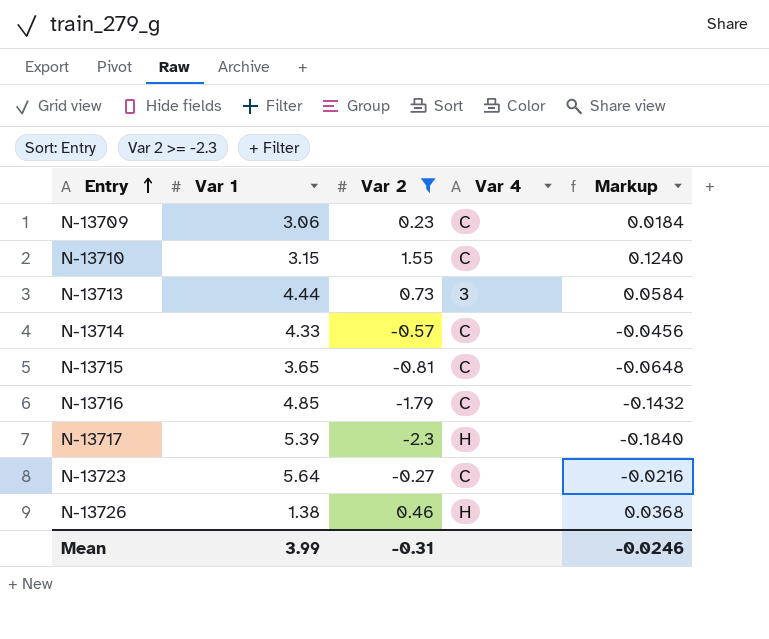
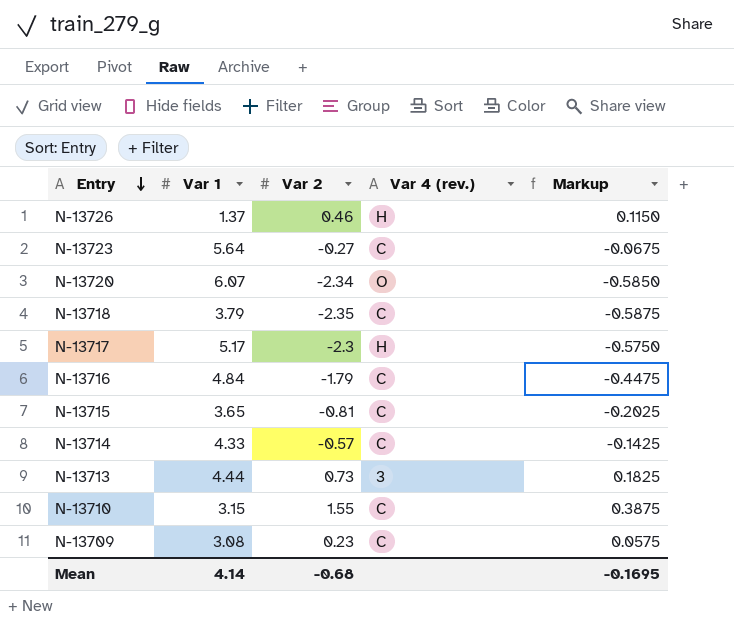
filter: Var 2 >= -2.3 -> none
row order: Entry ascending -> Entry descending
column name: Var 4 -> Var 4 (rev.)
column Markup | formula: [Var 2] * 0.08 -> [Var 2] * 0.25
N-13726 | Var 1: 1.38 -> 1.37
N-13717 | Var 1: 5.39 -> 5.17
N-13716 | Var 1: 4.85 -> 4.84
N-13709 | Var 1: 3.06 -> 3.08
Mean | Var 1: 3.99 -> 4.14
Mean | Var 2: -0.31 -> -0.68
Mean | Markup: -0.0246 -> -0.1695

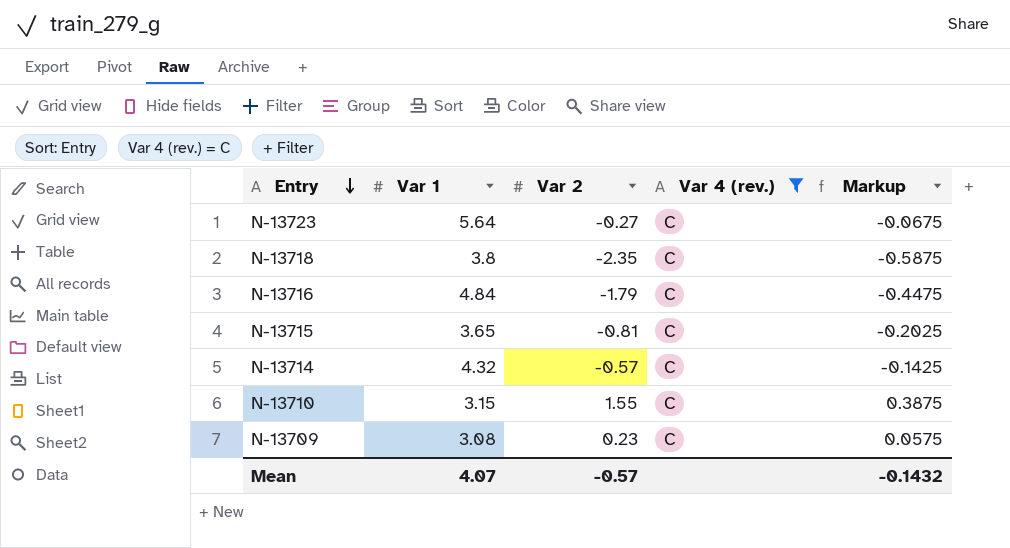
filter: none -> Var 4 (rev.) = C
N-13718 | Var 1: 3.79 -> 3.8
N-13714 | Var 1: 4.33 -> 4.32
Mean | Var 1: 4.14 -> 4.07
Mean | Var 2: -0.68 -> -0.57
Mean | Markup: -0.1695 -> -0.1432

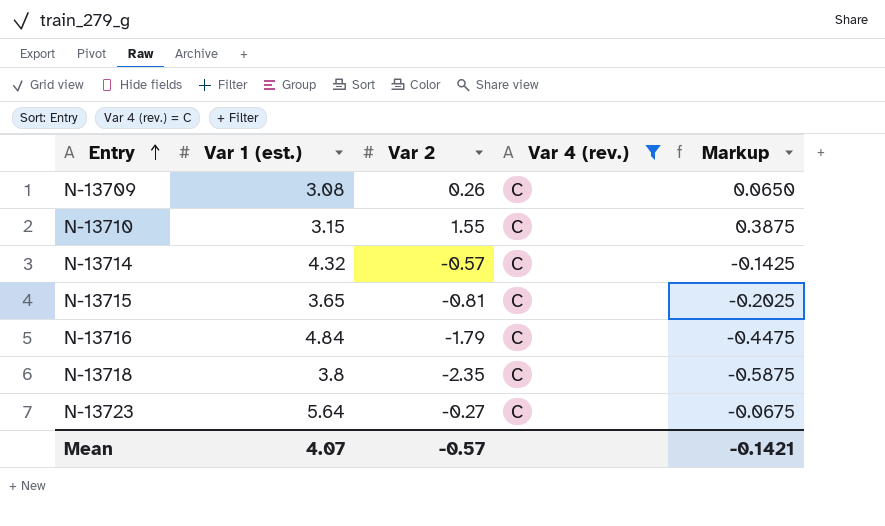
row order: Entry descending -> Entry ascending
column name: Var 1 -> Var 1 (est.)
N-13709 | Var 2: 0.23 -> 0.26
N-13709 | Markup: 0.0575 -> 0.0650
Mean | Markup: -0.1432 -> -0.1421

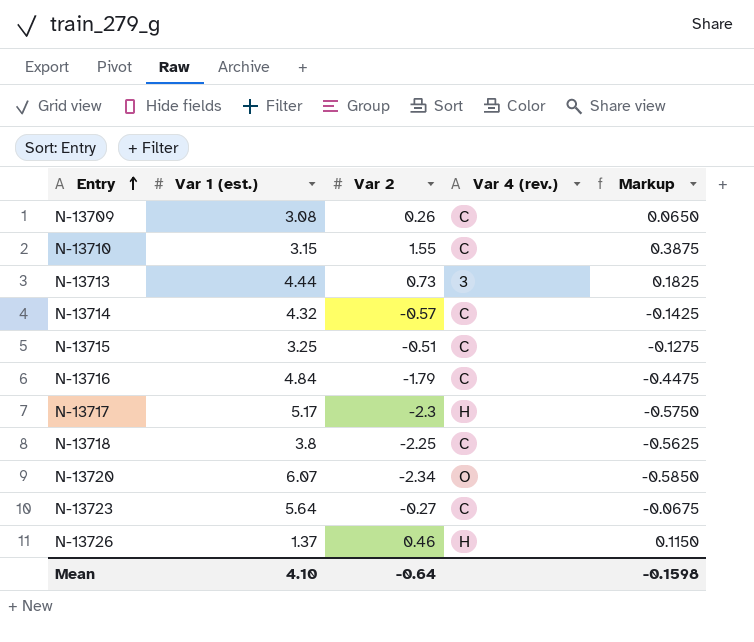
filter: Var 4 (rev.) = C -> none
N-13715 | Var 1 (est.): 3.65 -> 3.25
N-13715 | Var 2: -0.81 -> -0.51
N-13715 | Markup: -0.2025 -> -0.1275
N-13718 | Var 2: -2.35 -> -2.25
N-13718 | Markup: -0.5875 -> -0.5625
Mean | Var 1 (est.): 4.07 -> 4.10
Mean | Var 2: -0.57 -> -0.64
Mean | Markup: -0.1421 -> -0.1598

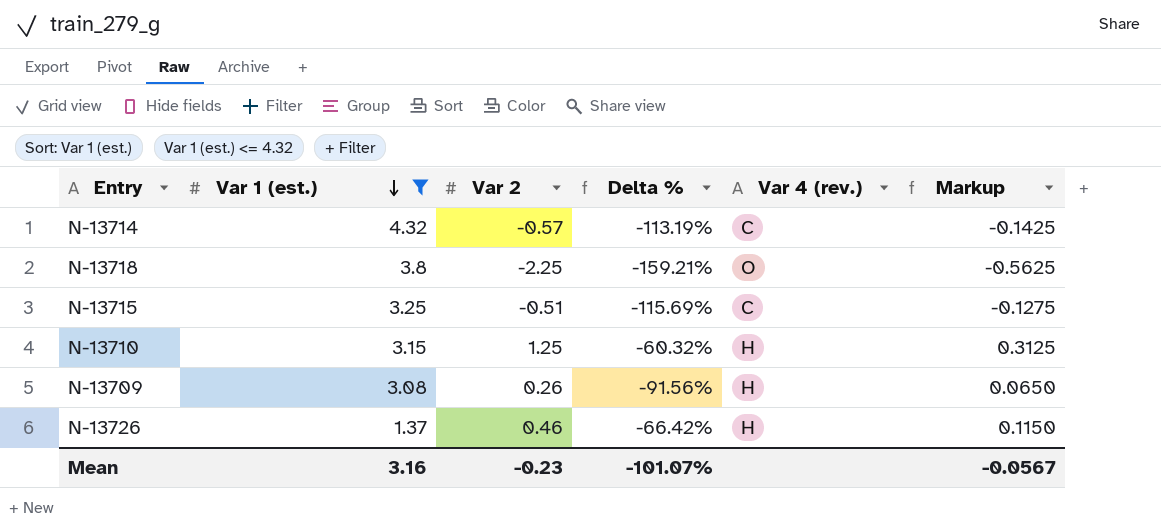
filter: none -> Var 1 (est.) <= 4.32
row order: Entry ascending -> Var 1 (est.) descending
column Delta % | formula: none -> ([Var 2] - [Var 1 (est.)]) / [Var 1 (est.)]
N-13718 | Var 4 (rev.): C -> O
N-13710 | Var 2: 1.55 -> 1.25
N-13710 | Var 4 (rev.): C -> H
N-13710 | Markup: 0.3875 -> 0.3125
N-13709 | Var 4 (rev.): C -> H
Mean | Var 1 (est.): 4.10 -> 3.16
Mean | Var 2: -0.64 -> -0.23
Mean | Markup: -0.1598 -> -0.0567

